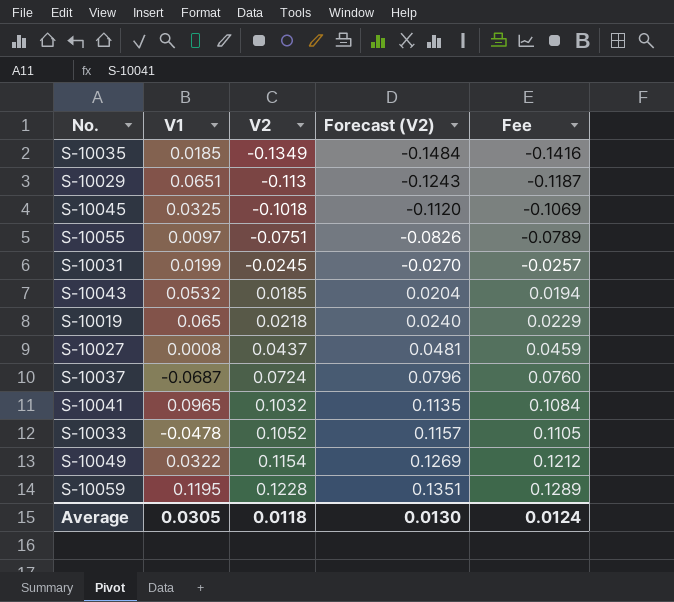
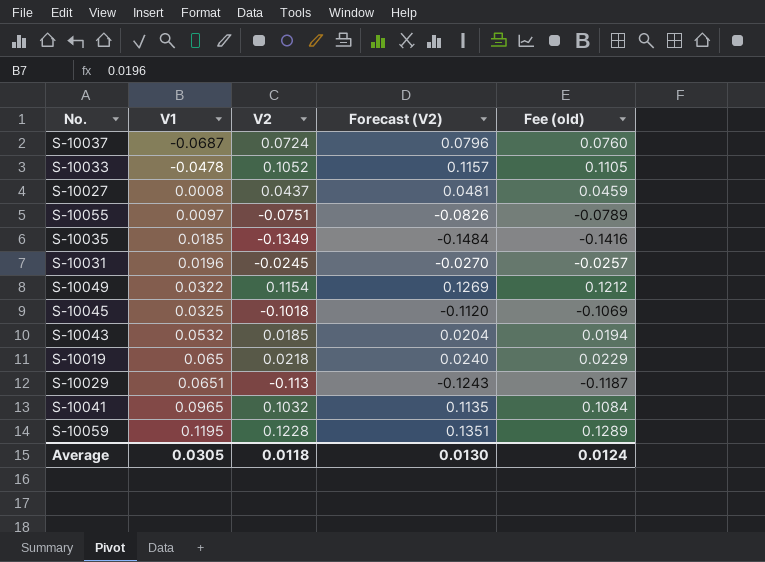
row order: V2 ascending -> V1 ascending
column name: Fee -> Fee (old)
S-10031 | V1: 0.0199 -> 0.0196

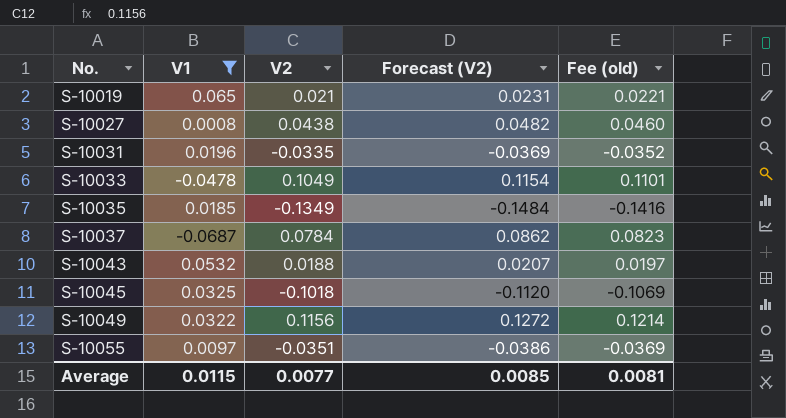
filter: none -> V1 <= 0.065
row order: V1 ascending -> No. ascending
S-10019 | V2: 0.0218 -> 0.021
S-10019 | Forecast (V2): 0.0240 -> 0.0231
S-10019 | Fee (old): 0.0229 -> 0.0221
S-10027 | V2: 0.0437 -> 0.0438
S-10027 | Forecast (V2): 0.0481 -> 0.0482
S-10027 | Fee (old): 0.0459 -> 0.0460
S-10031 | V2: -0.0245 -> -0.0335
S-10031 | Forecast (V2): -0.0270 -> -0.0369
S-10031 | Fee (old): -0.0257 -> -0.0352
S-10033 | V2: 0.1052 -> 0.1049
S-10033 | Forecast (V2): 0.1157 -> 0.1154
S-10033 | Fee (old): 0.1105 -> 0.1101
S-10037 | V2: 0.0724 -> 0.0784
S-10037 | Forecast (V2): 0.0796 -> 0.0862
S-10037 | Fee (old): 0.0760 -> 0.0823
S-10043 | V2: 0.0185 -> 0.0188
S-10043 | Forecast (V2): 0.0204 -> 0.0207
S-10043 | Fee (old): 0.0194 -> 0.0197
S-10049 | V2: 0.1154 -> 0.1156
S-10049 | Forecast (V2): 0.1269 -> 0.1272
S-10049 | Fee (old): 0.1212 -> 0.1214
S-10055 | V2: -0.0751 -> -0.0351
S-10055 | Forecast (V2): -0.0826 -> -0.0386
S-10055 | Fee (old): -0.0789 -> -0.0369
Average | V1: 0.0305 -> 0.0115
Average | V2: 0.0118 -> 0.0077
Average | Forecast (V2): 0.0130 -> 0.0085
Average | Fee (old): 0.0124 -> 0.0081

